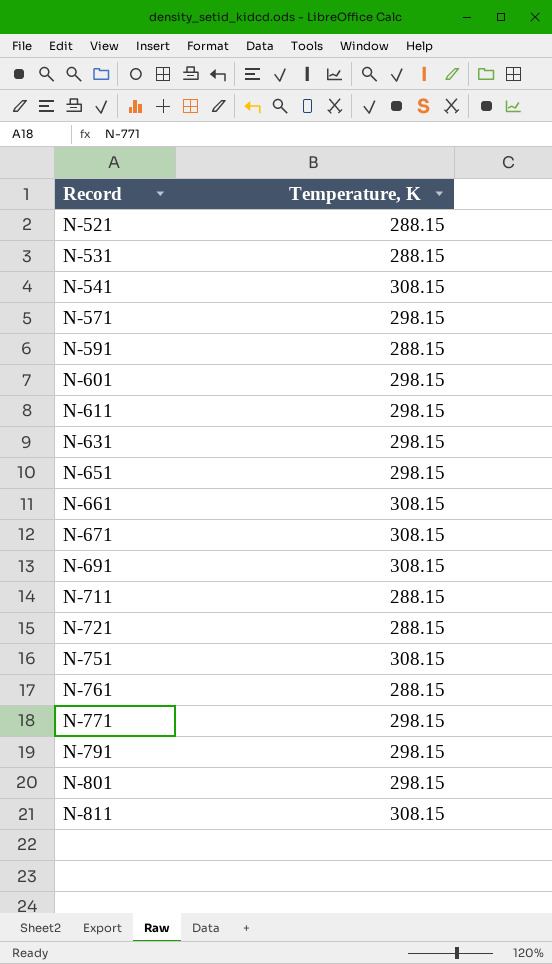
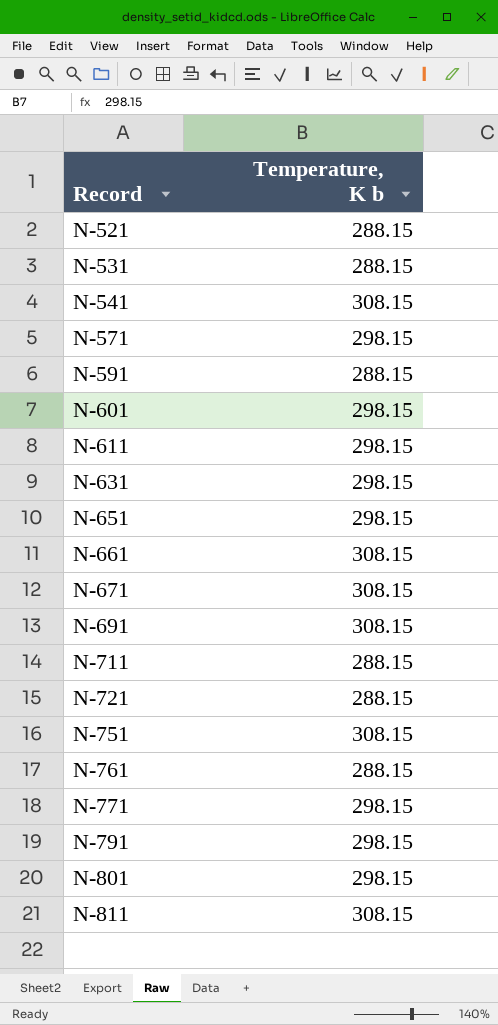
column name: Temperature, K -> Temperature, K b

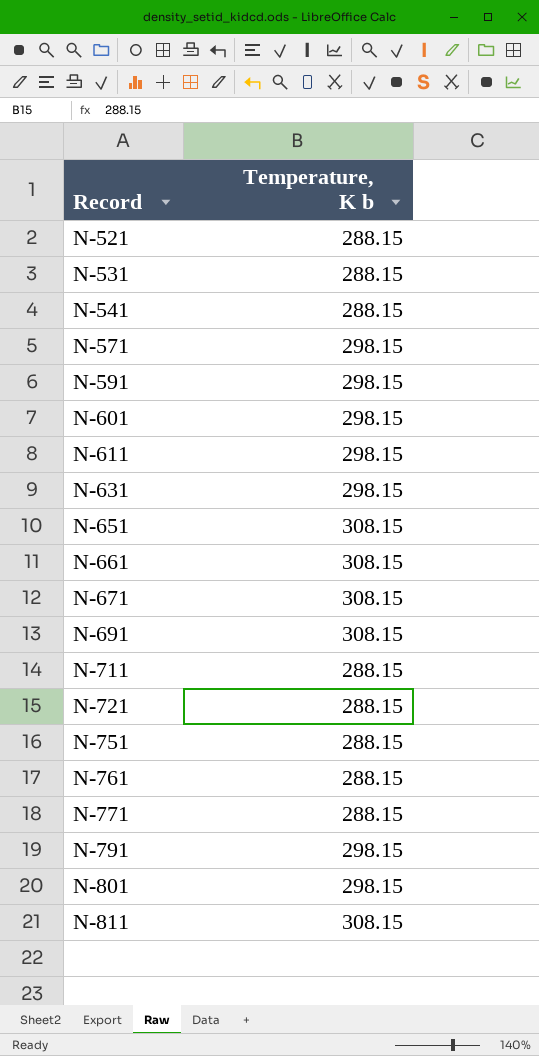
N-541 | Temperature, K b: 308.15 -> 288.15
N-591 | Temperature, K b: 288.15 -> 298.15
N-651 | Temperature, K b: 298.15 -> 308.15
N-751 | Temperature, K b: 308.15 -> 288.15
N-771 | Temperature, K b: 298.15 -> 288.15

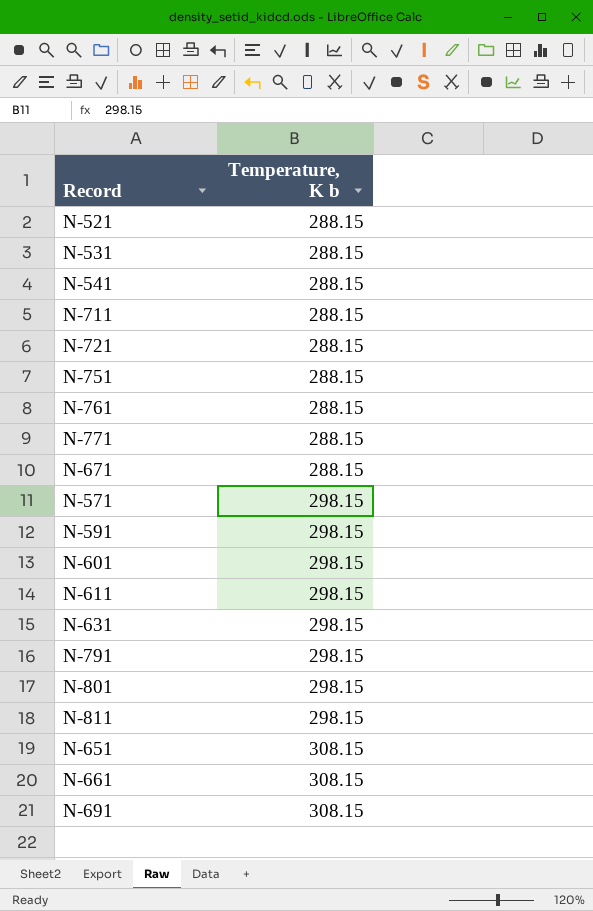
row order: Record ascending -> Temperature, K b ascending
N-671 | Temperature, K b: 308.15 -> 288.15
N-811 | Temperature, K b: 308.15 -> 298.15

